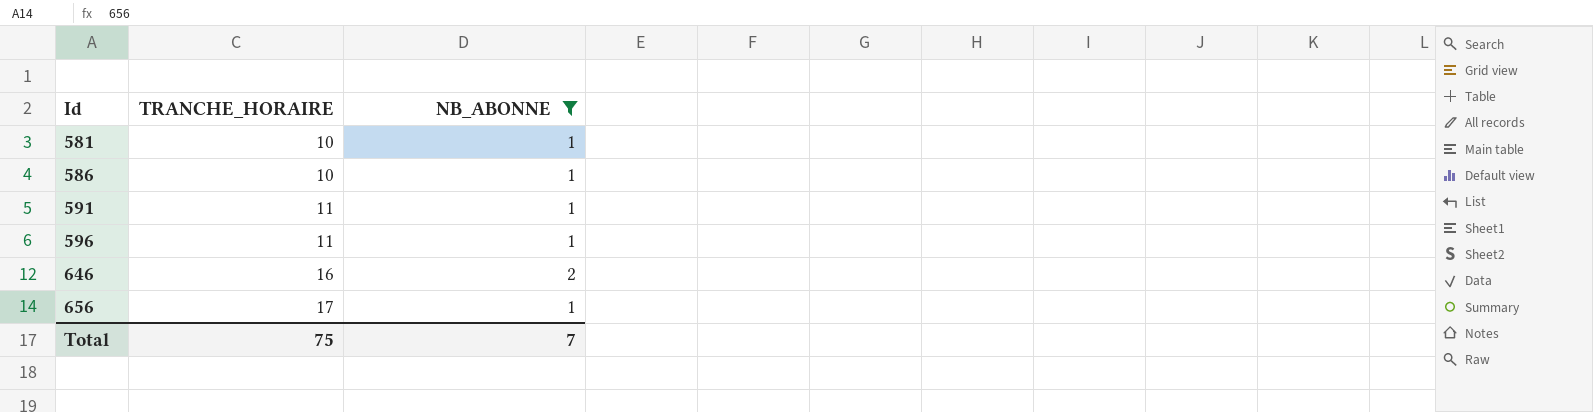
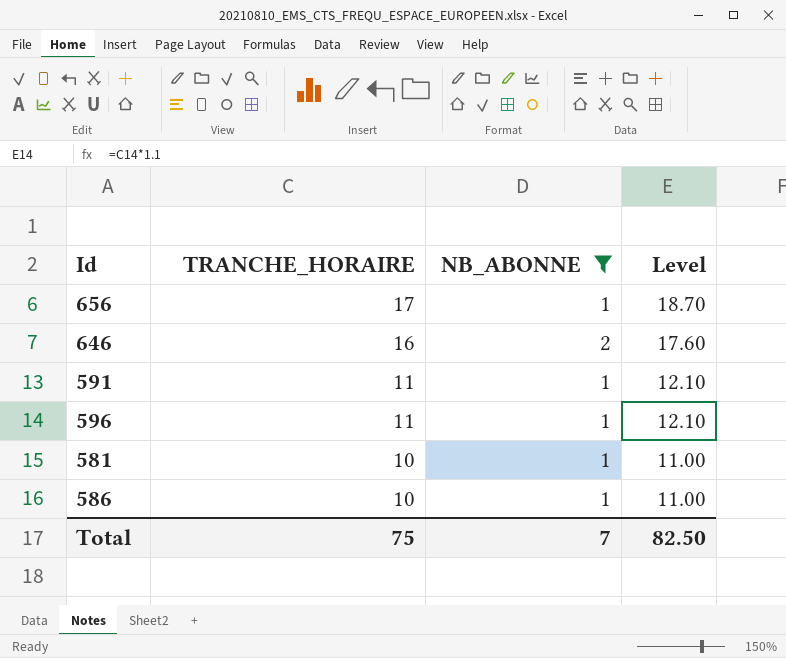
row order: Id ascending -> TRANCHE_HORAIRE descending
column Level | formula: none -> [TRANCHE_HORAIRE] * 1.1

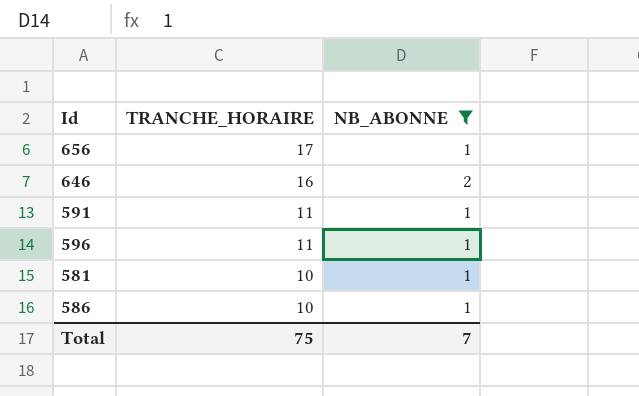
column Level | formula: [TRANCHE_HORAIRE] * 1.1 -> none

